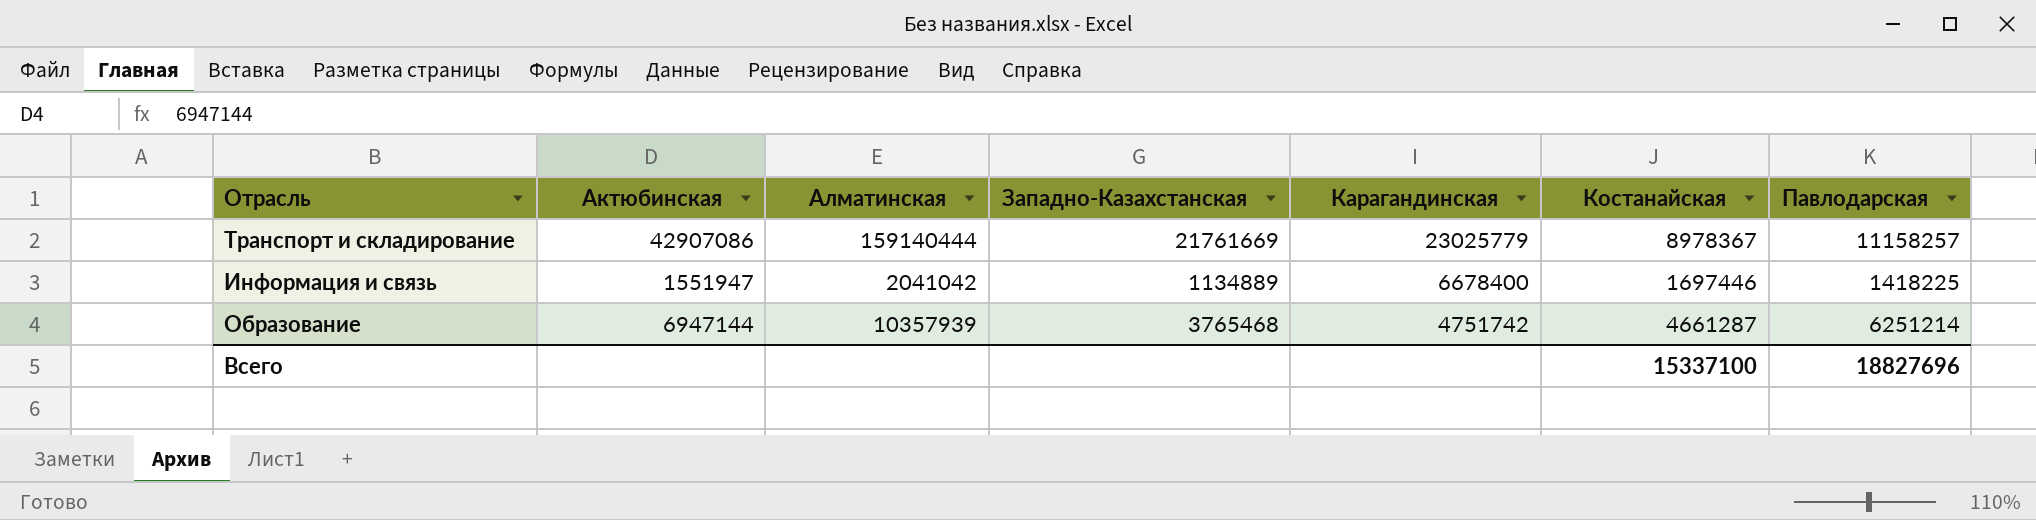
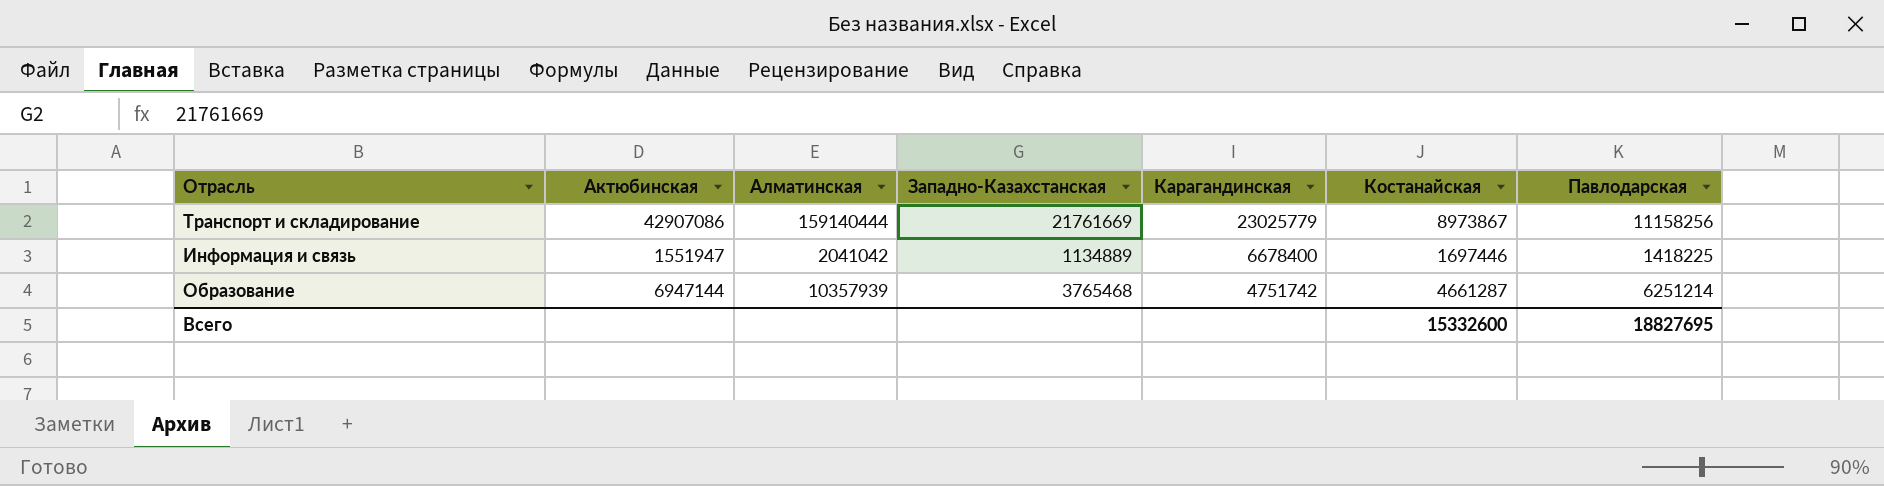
Транспорт и складирование | Костанайская: 8978367 -> 8973867
Транспорт и складирование | Павлодарская: 11158257 -> 11158256
Всего | Костанайская: 15337100 -> 15332600
Всего | Павлодарская: 18827696 -> 18827695

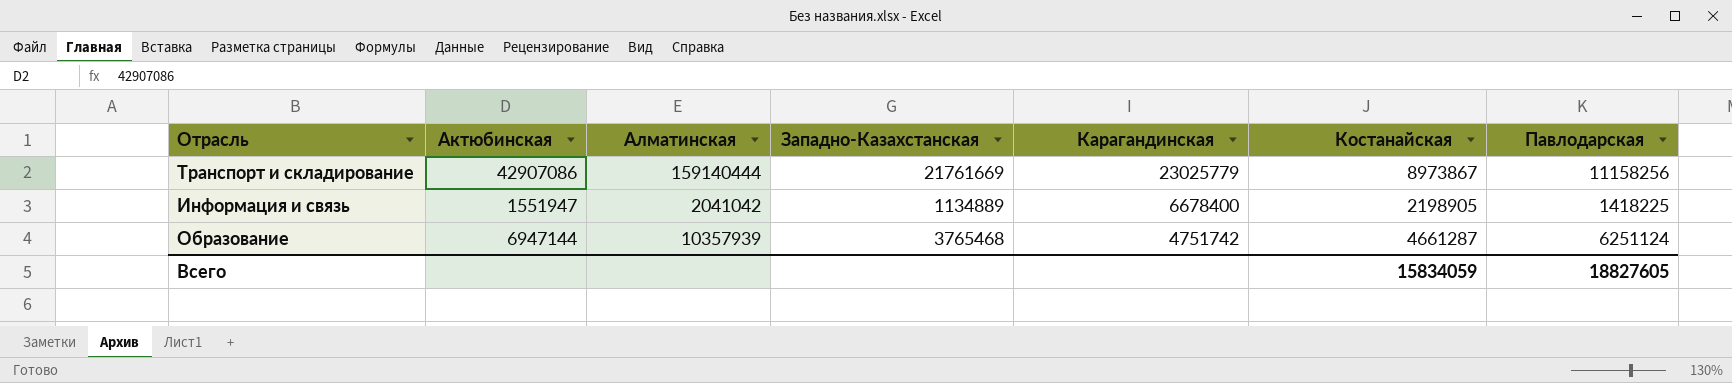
Информация и связь | Костанайская: 1697446 -> 2198905
Образование | Павлодарская: 6251214 -> 6251124
Всего | Костанайская: 15332600 -> 15834059
Всего | Павлодарская: 18827695 -> 18827605

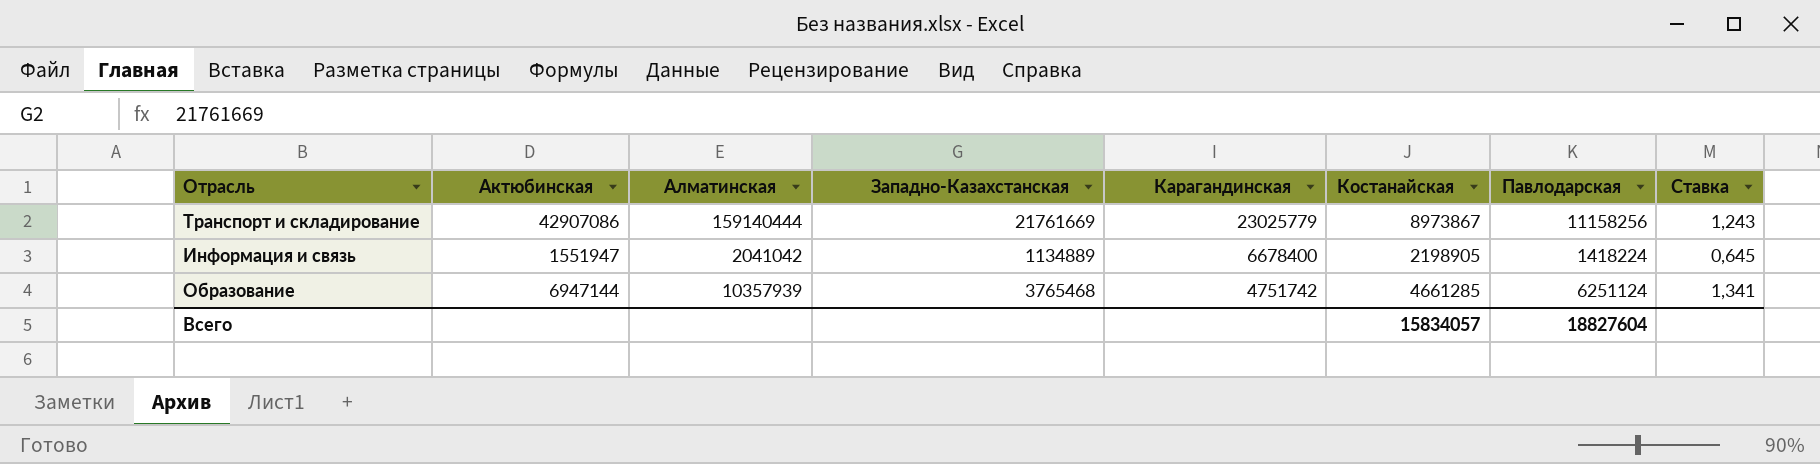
column Ставка | formula: none -> [Павлодарская] / [Костанайская]
Информация и связь | Павлодарская: 1418225 -> 1418224
Образование | Костанайская: 4661287 -> 4661285
Всего | Костанайская: 15834059 -> 15834057
Всего | Павлодарская: 18827605 -> 18827604

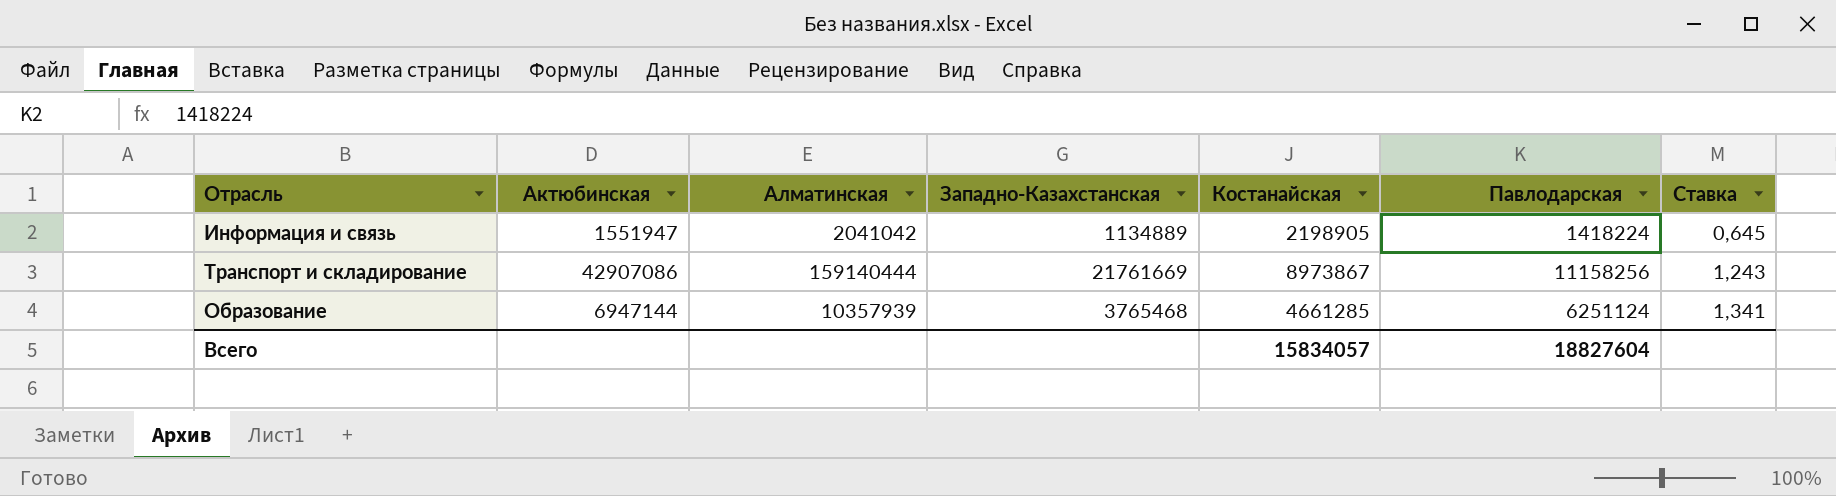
row order: Карагандинская descending -> Ставка ascending
column Карагандинская | position: 5 -> none

